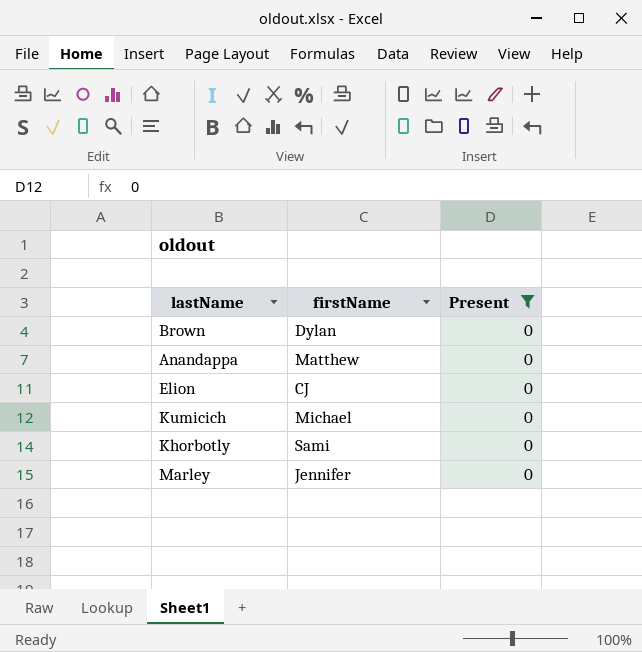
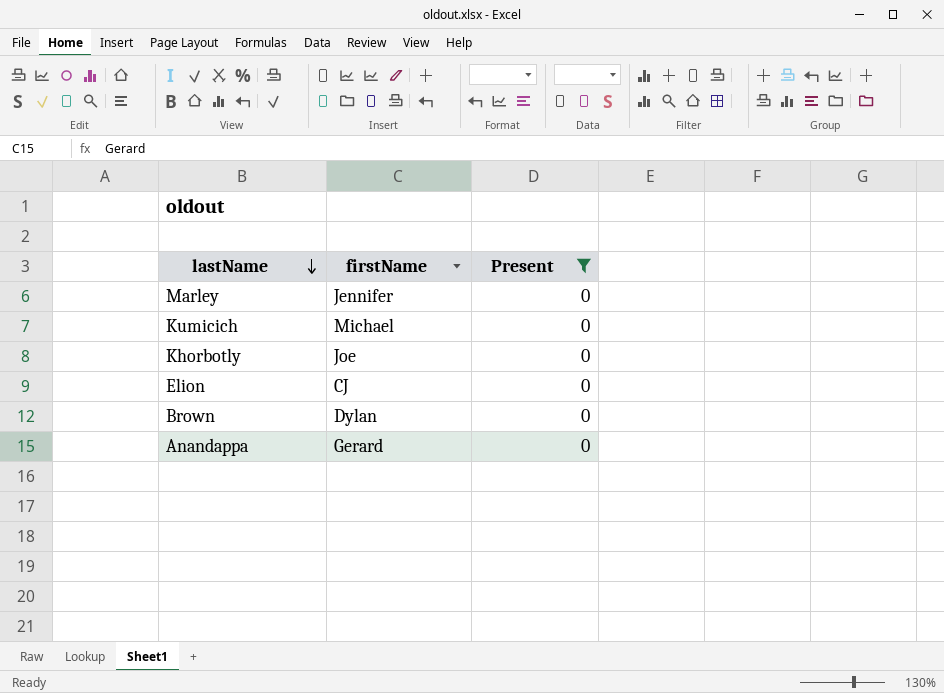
row order: none -> lastName descending
Khorbotly | firstName: Sami -> Joe
Anandappa | firstName: Matthew -> Gerard

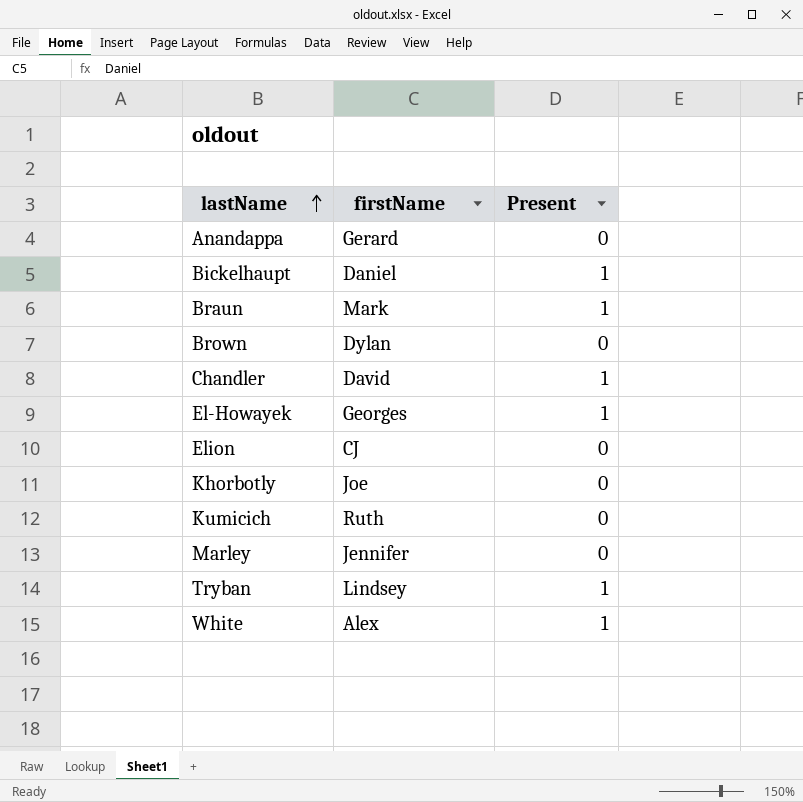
filter: Present = 0 -> none
row order: lastName descending -> lastName ascending
Kumicich | firstName: Michael -> Ruth

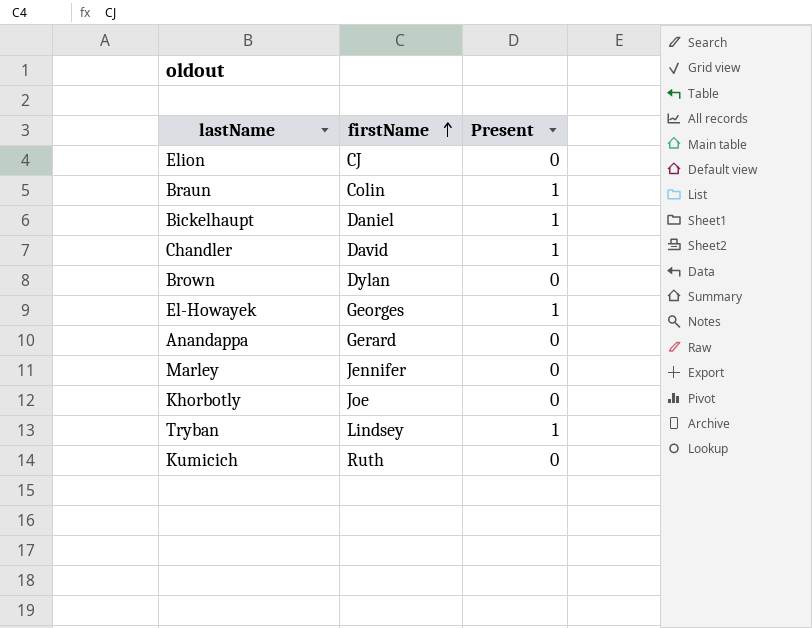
row order: lastName ascending -> firstName ascending
row White: Alex | 1 -> none
Braun | firstName: Mark -> Colin

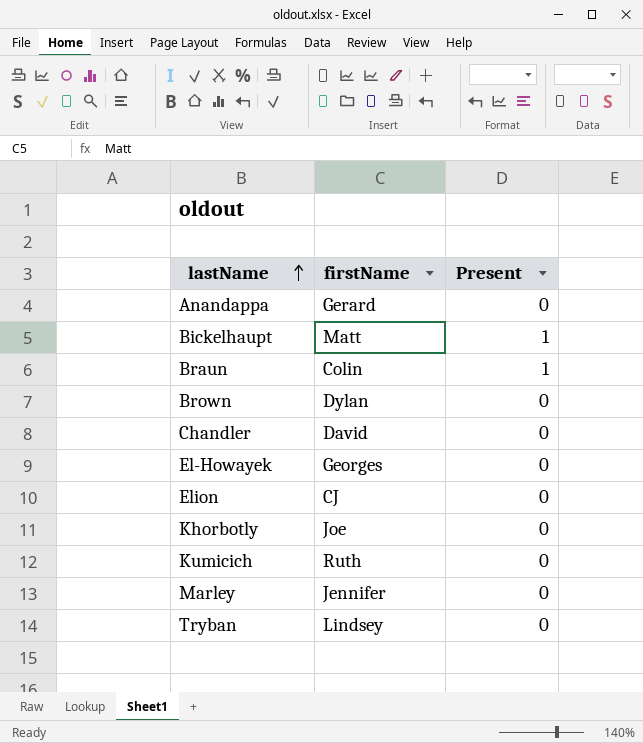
row order: firstName ascending -> lastName ascending
Bickelhaupt | firstName: Daniel -> Matt
Chandler | Present: 1 -> 0
El-Howayek | Present: 1 -> 0
Tryban | Present: 1 -> 0

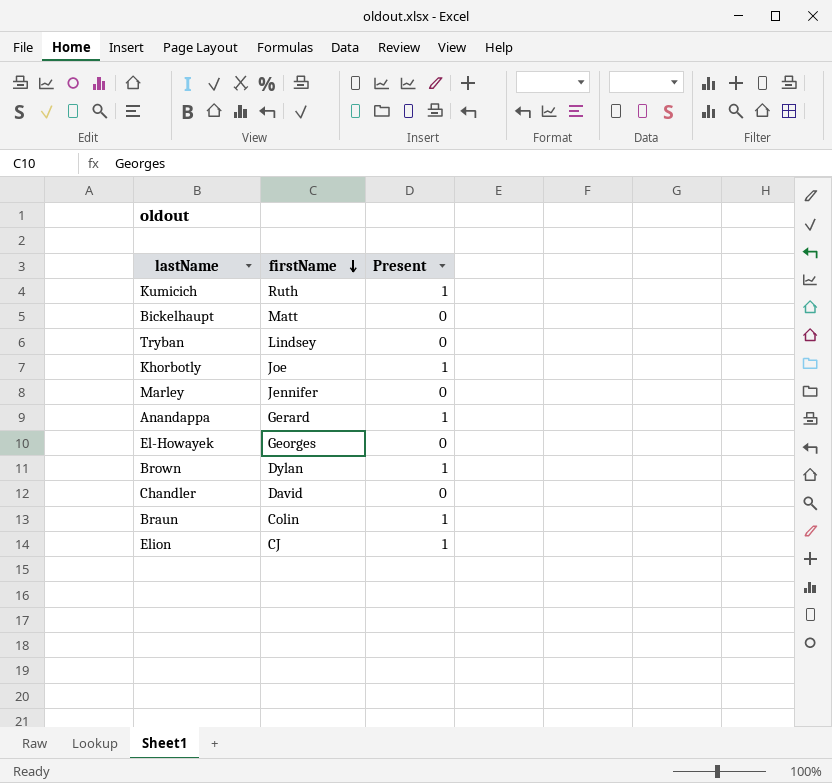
row order: lastName ascending -> firstName descending
Kumicich | Present: 0 -> 1
Bickelhaupt | Present: 1 -> 0
Khorbotly | Present: 0 -> 1
Anandappa | Present: 0 -> 1
Brown | Present: 0 -> 1
Elion | Present: 0 -> 1

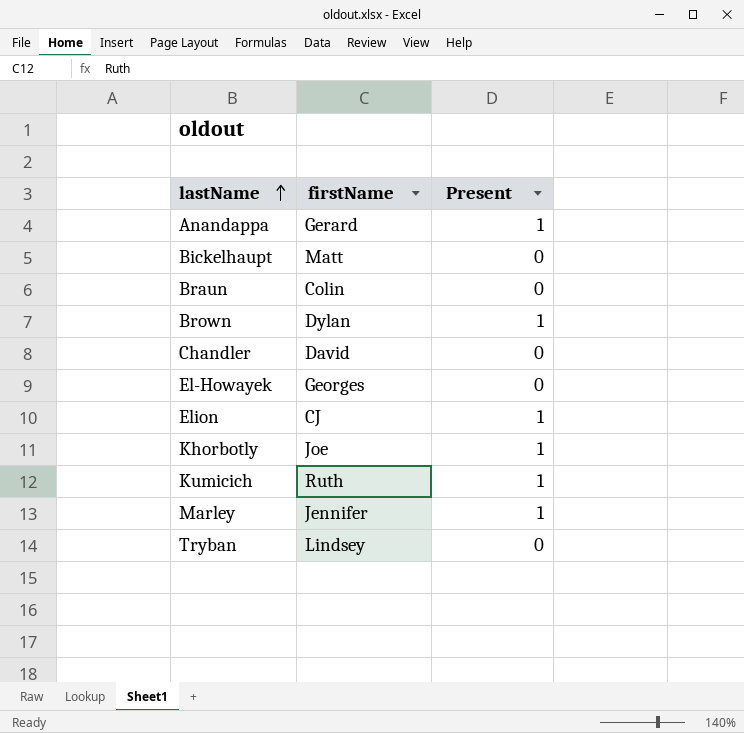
row order: firstName descending -> lastName ascending
Braun | Present: 1 -> 0
Marley | Present: 0 -> 1

